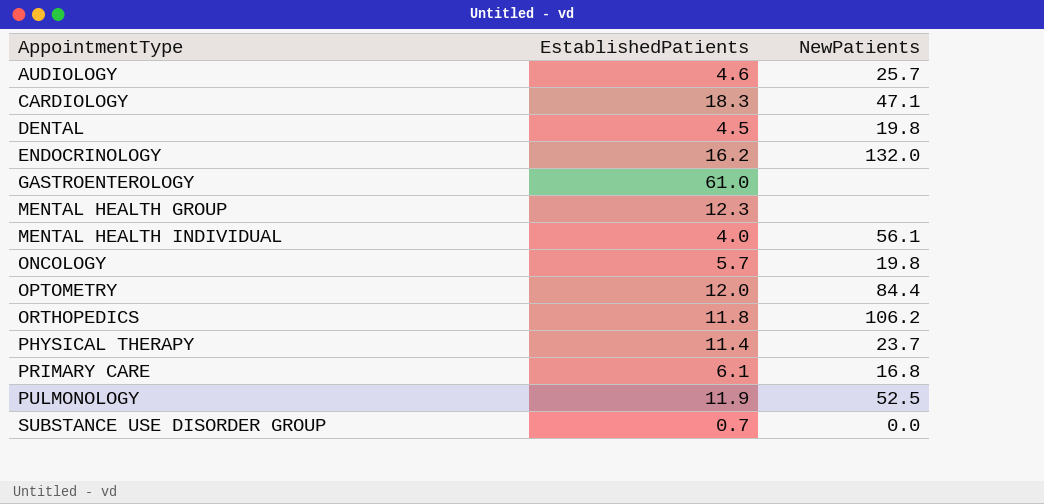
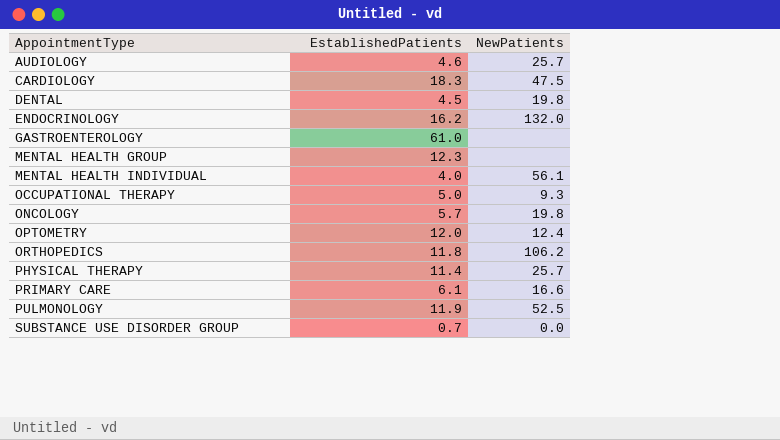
CARDIOLOGY | NewPatients: 47.1 -> 47.5
row OCCUPATIONAL THERAPY: none -> 5.0 | 9.3
OPTOMETRY | NewPatients: 84.4 -> 12.4
PHYSICAL THERAPY | NewPatients: 23.7 -> 25.7
PRIMARY CARE | NewPatients: 16.8 -> 16.6

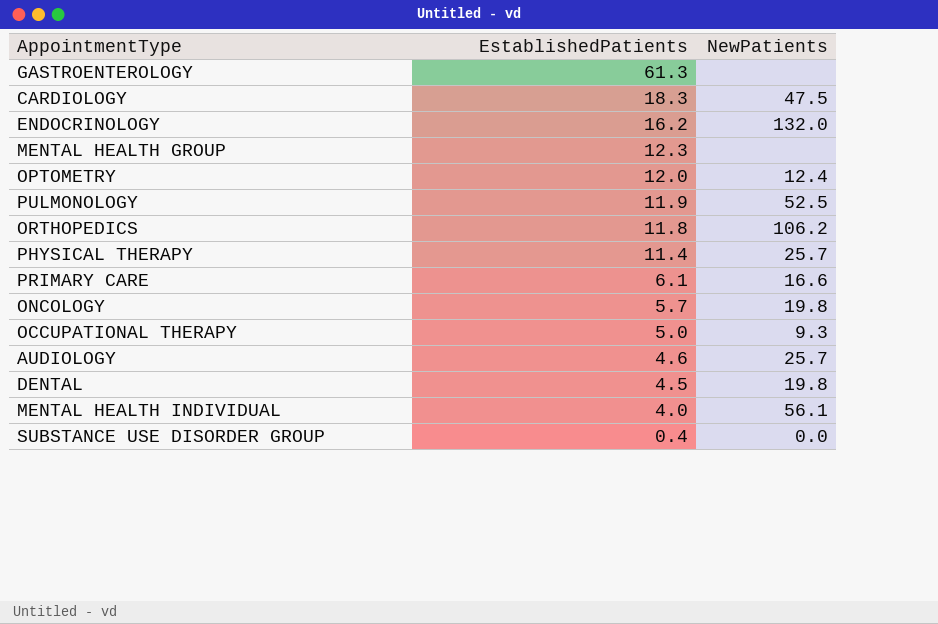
row order: AppointmentType ascending -> EstablishedPatients descending
GASTROENTEROLOGY | EstablishedPatients: 61.0 -> 61.3
SUBSTANCE USE DISORDER GROUP | EstablishedPatients: 0.7 -> 0.4

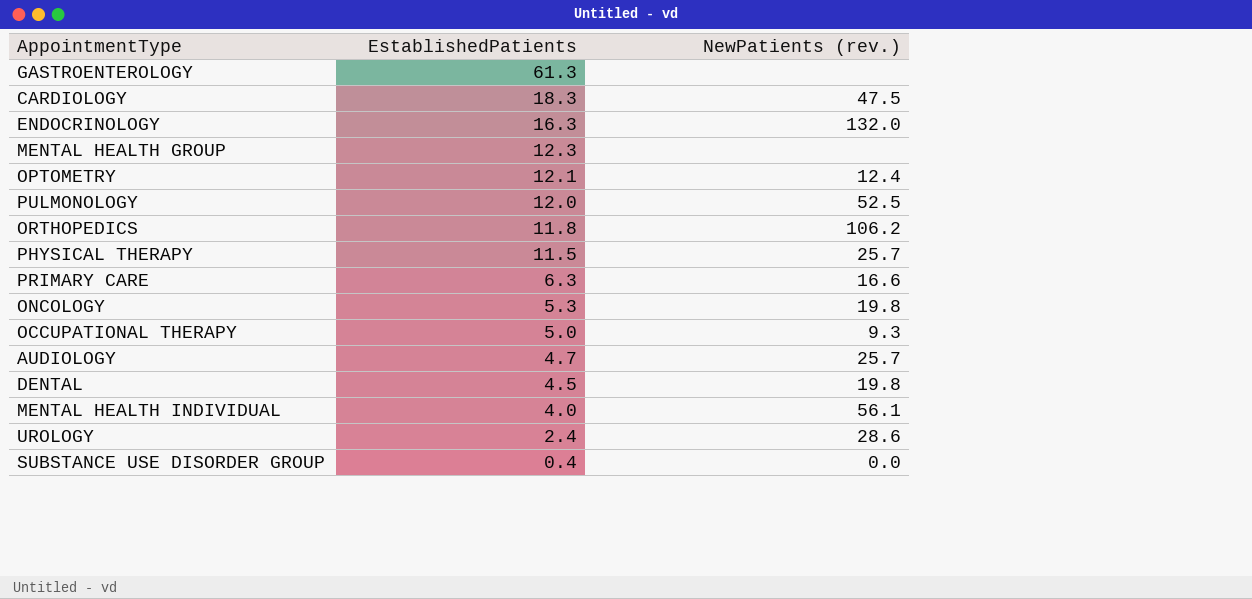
column name: NewPatients -> NewPatients (rev.)
ENDOCRINOLOGY | EstablishedPatients: 16.2 -> 16.3
OPTOMETRY | EstablishedPatients: 12.0 -> 12.1
PULMONOLOGY | EstablishedPatients: 11.9 -> 12.0
PHYSICAL THERAPY | EstablishedPatients: 11.4 -> 11.5
PRIMARY CARE | EstablishedPatients: 6.1 -> 6.3
ONCOLOGY | EstablishedPatients: 5.7 -> 5.3
AUDIOLOGY | EstablishedPatients: 4.6 -> 4.7
row UROLOGY: none -> 2.4 | 28.6

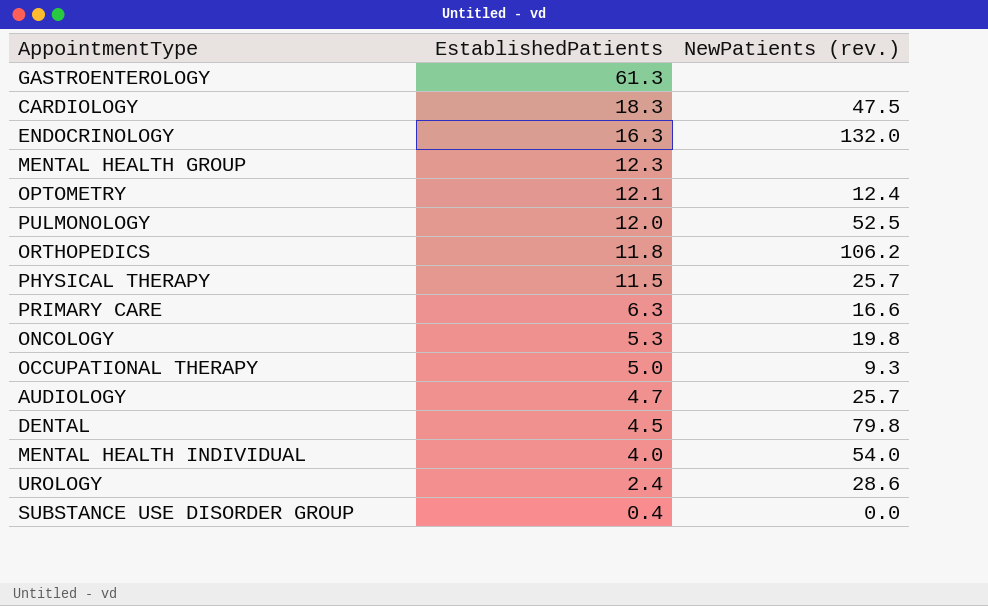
DENTAL | NewPatients (rev.): 19.8 -> 79.8
MENTAL HEALTH INDIVIDUAL | NewPatients (rev.): 56.1 -> 54.0

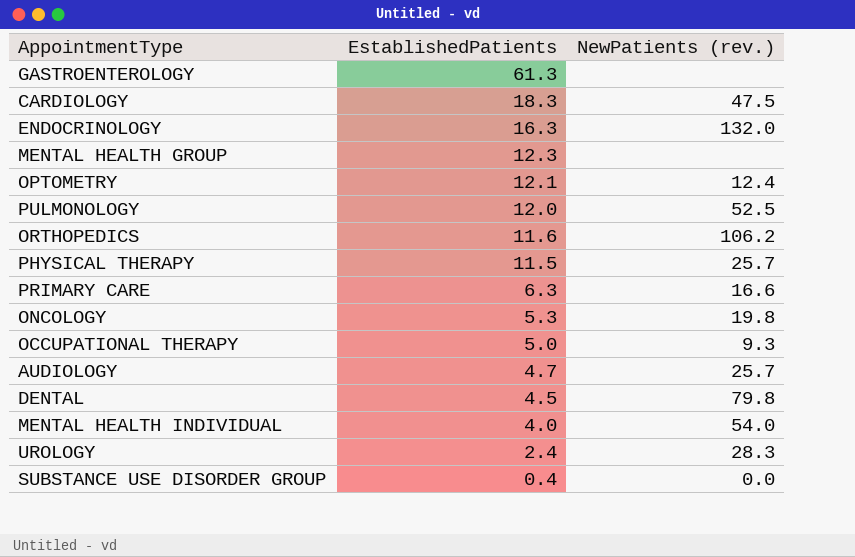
ORTHOPEDICS | EstablishedPatients: 11.8 -> 11.6
UROLOGY | NewPatients (rev.): 28.6 -> 28.3

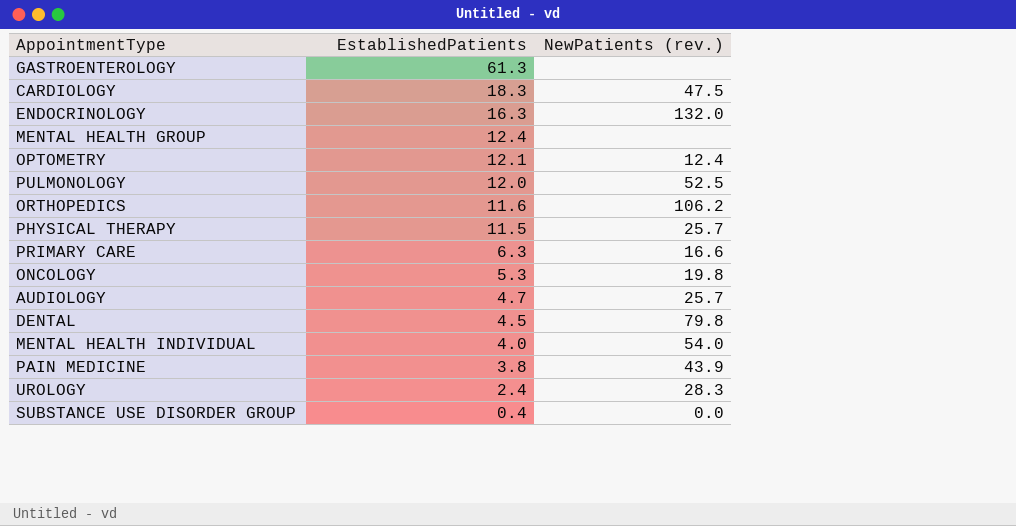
row OCCUPATIONAL THERAPY: 5.0 | 9.3 -> none
MENTAL HEALTH GROUP | EstablishedPatients: 12.3 -> 12.4
row PAIN MEDICINE: none -> 3.8 | 43.9

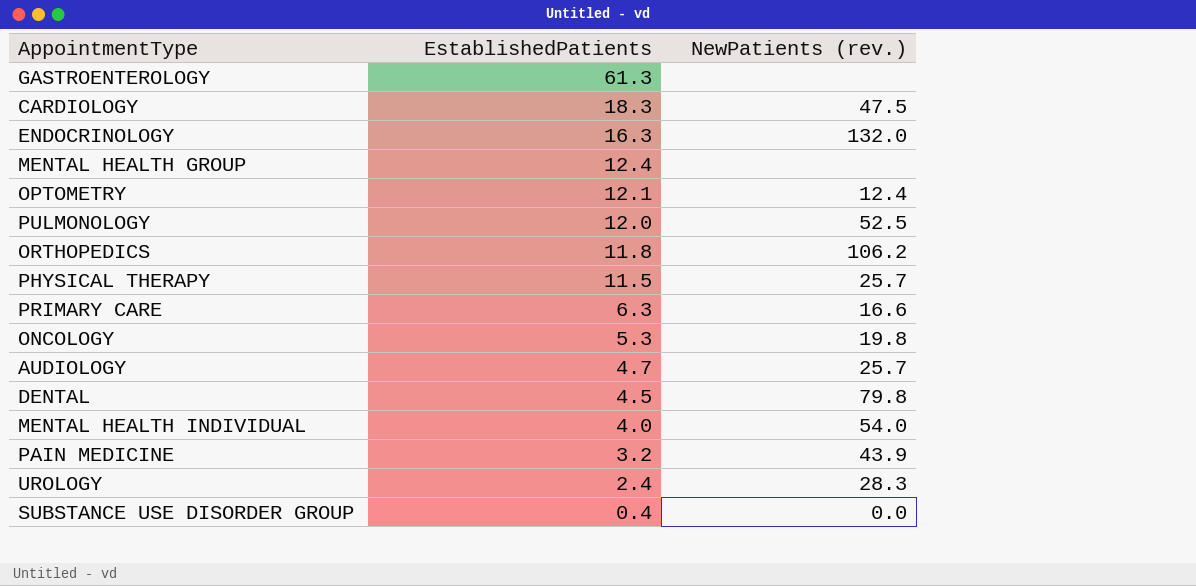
ORTHOPEDICS | EstablishedPatients: 11.6 -> 11.8
PAIN MEDICINE | EstablishedPatients: 3.8 -> 3.2

